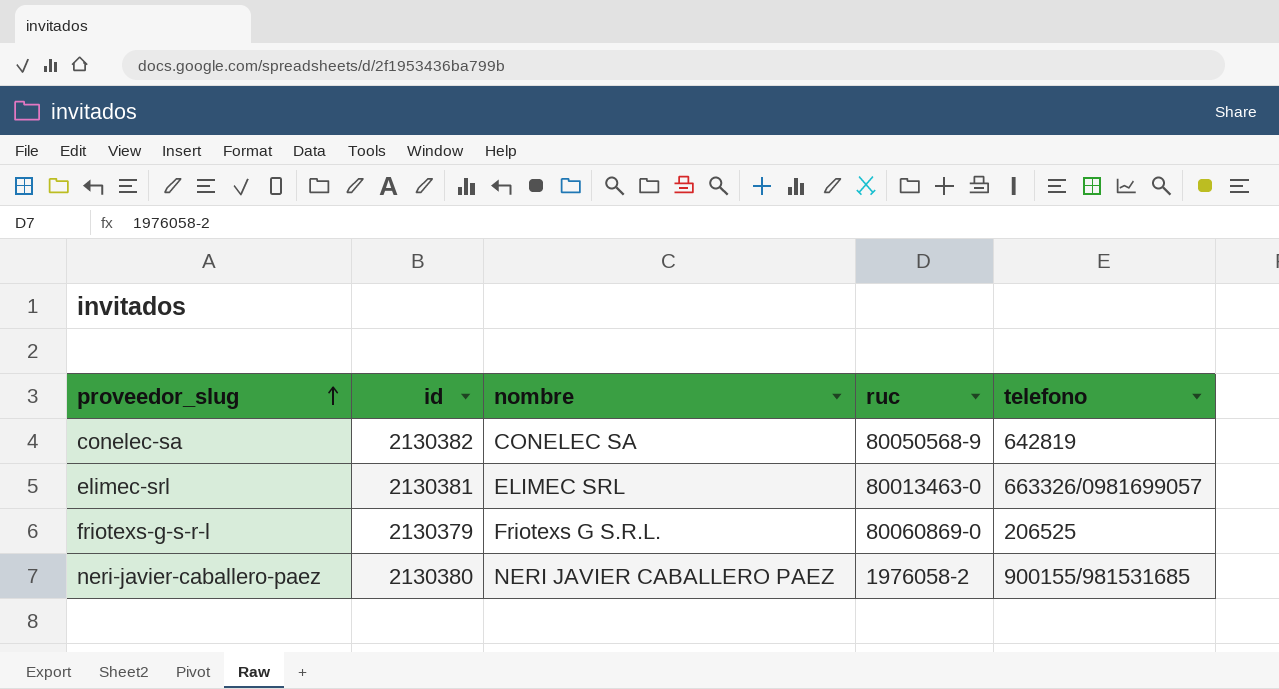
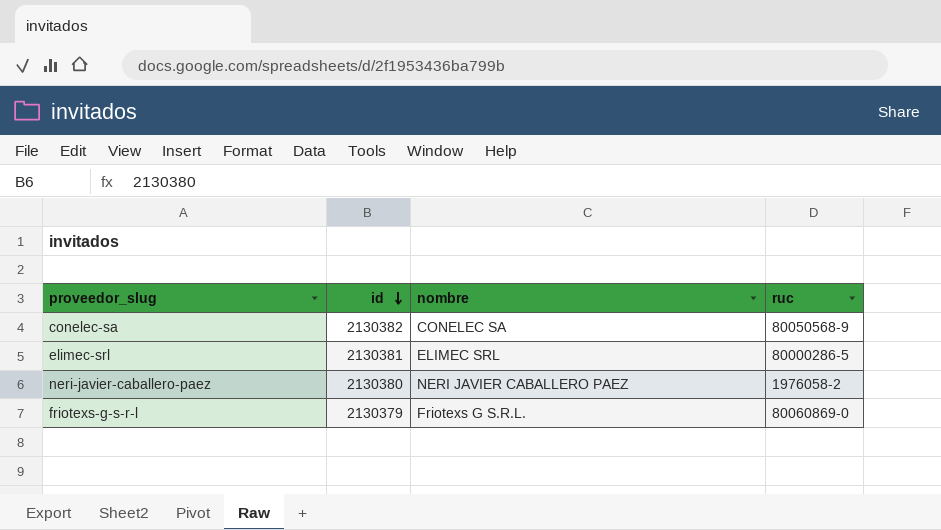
row order: proveedor_slug ascending -> id descending
column telefono | position: 5 -> none
elimec-srl | ruc: 80013463-0 -> 80000286-5

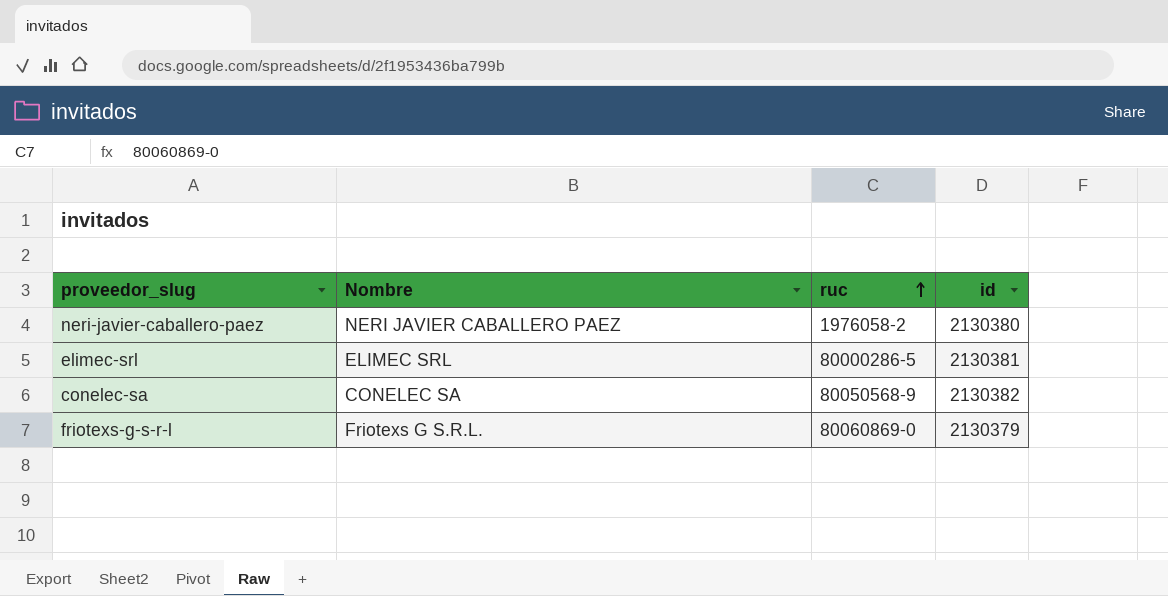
row order: id descending -> ruc ascending
column name: nombre -> Nombre
column id | position: 2 -> 4

